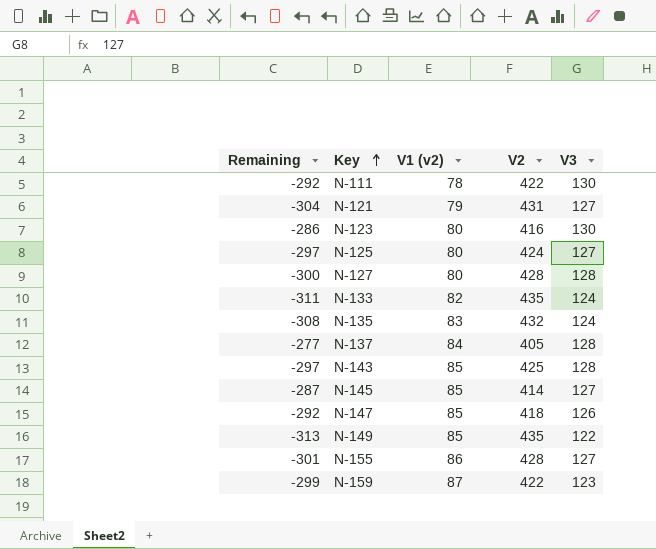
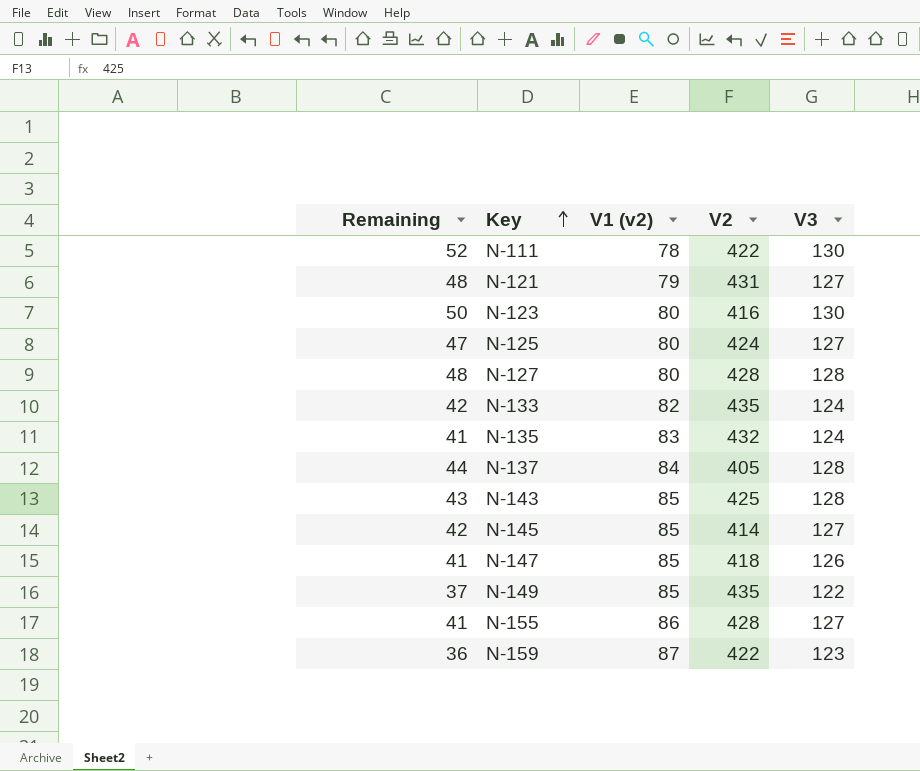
column Remaining | formula: [V3] - [V2] -> [V3] - [V1 (v2)]

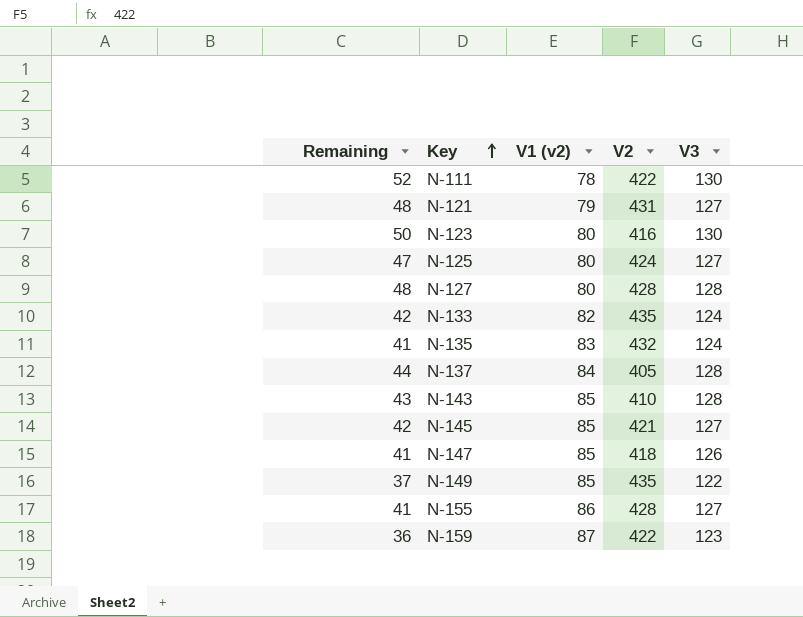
N-143 | V2: 425 -> 410
N-145 | V2: 414 -> 421

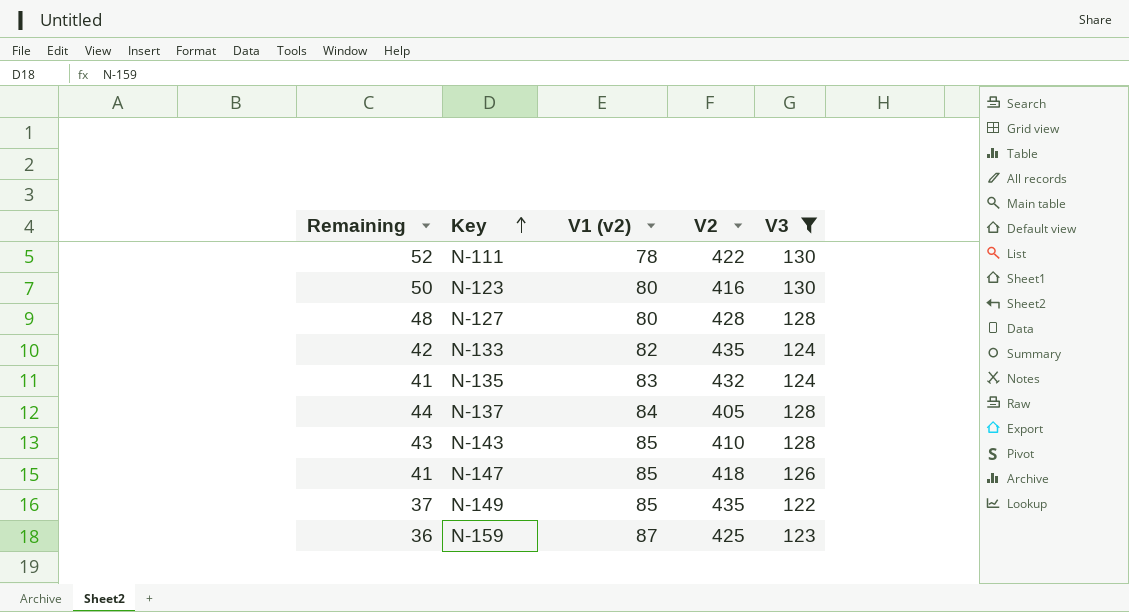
filter: none -> V3 != 127
N-159 | V2: 422 -> 425

